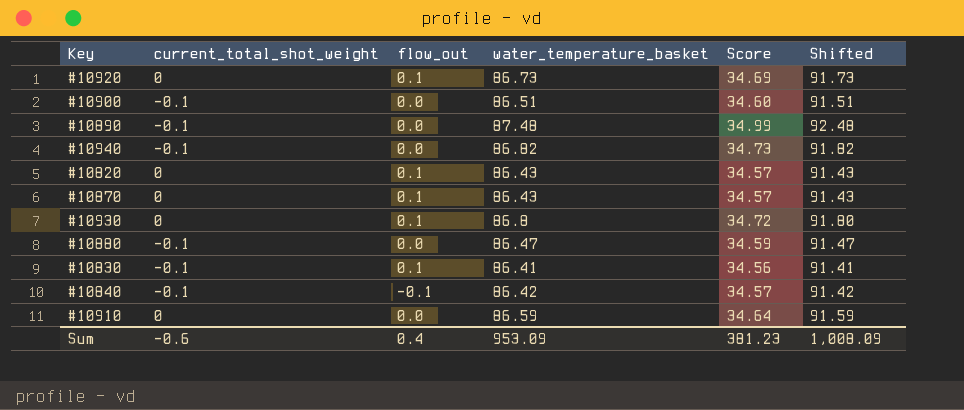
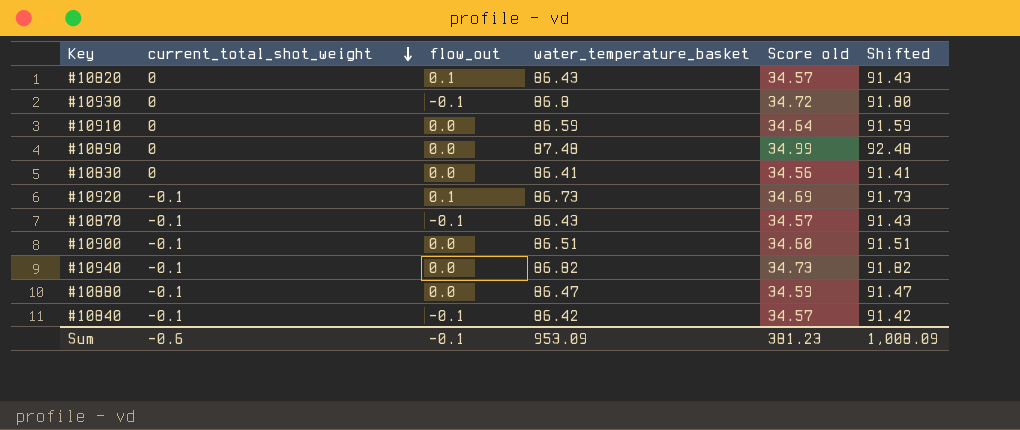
row order: none -> current_total_shot_weight descending
column name: Score -> Score old
#10930 | flow_out: 0.1 -> -0.1
#10890 | current_total_shot_weight: -0.1 -> 0
#10830 | current_total_shot_weight: -0.1 -> 0
#10830 | flow_out: 0.1 -> 0.0
#10920 | current_total_shot_weight: 0 -> -0.1
#10870 | current_total_shot_weight: 0 -> -0.1
#10870 | flow_out: 0.1 -> -0.1
Sum | flow_out: 0.4 -> -0.1

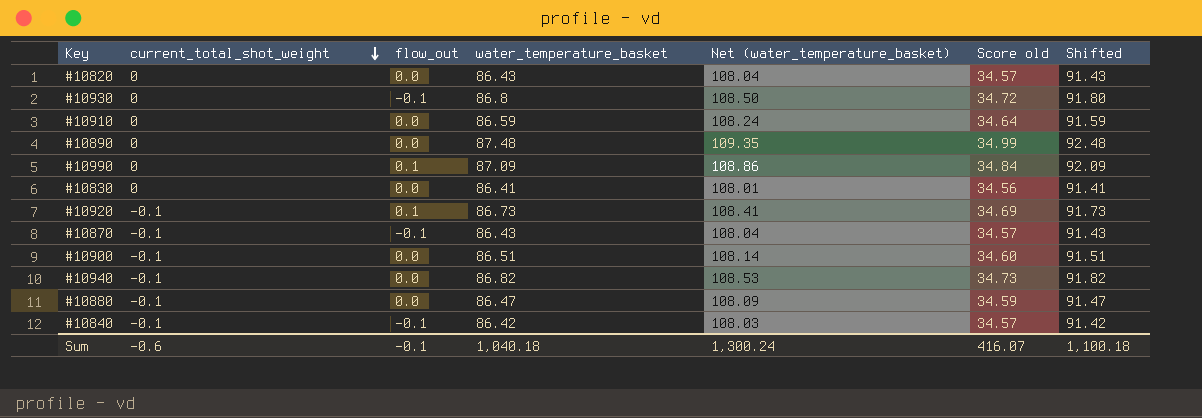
column Net (water_temperature_basket) | formula: none -> [water_temperature_basket] * 1.25
#10820 | flow_out: 0.1 -> 0.0
row #10990: none -> 0 | 0.1 | 87.09 | 108.86 | 34.84 | 92.09
Sum | water_temperature_basket: 953.09 -> 1,040.18
Sum | Score old: 381.23 -> 416.07
Sum | Shifted: 1,008.09 -> 1,100.18

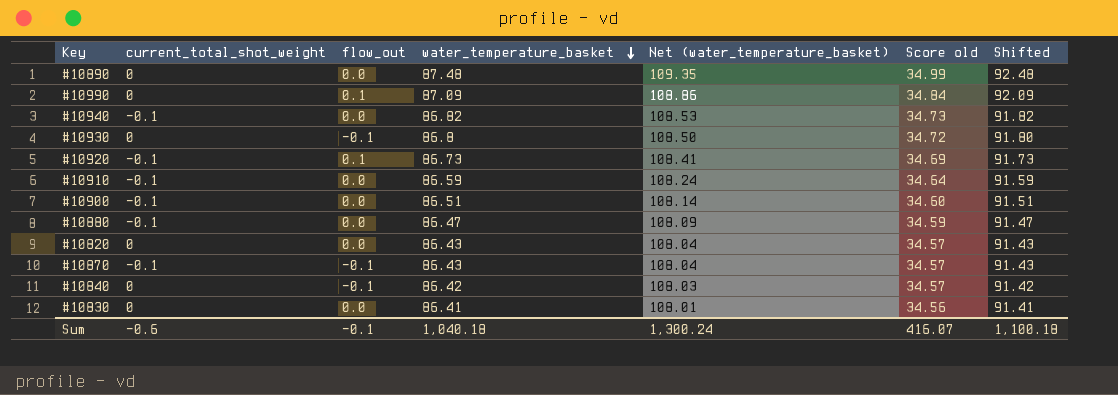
row order: current_total_shot_weight descending -> water_temperature_basket descending
#10910 | current_total_shot_weight: 0 -> -0.1
#10840 | current_total_shot_weight: -0.1 -> 0

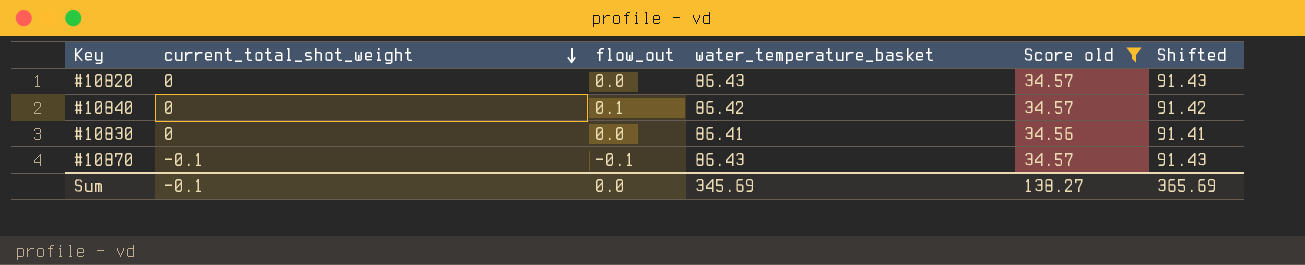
filter: none -> Score old <= 34.57
row order: water_temperature_basket descending -> current_total_shot_weight descending
column Net (water_temperature_basket) | formula: [water_temperature_basket] * 1.25 -> none
#10840 | flow_out: -0.1 -> 0.1
Sum | current_total_shot_weight: -0.6 -> -0.1
Sum | flow_out: -0.1 -> 0.0
Sum | water_temperature_basket: 1,040.18 -> 345.69
Sum | Score old: 416.07 -> 138.27
Sum | Shifted: 1,100.18 -> 365.69

